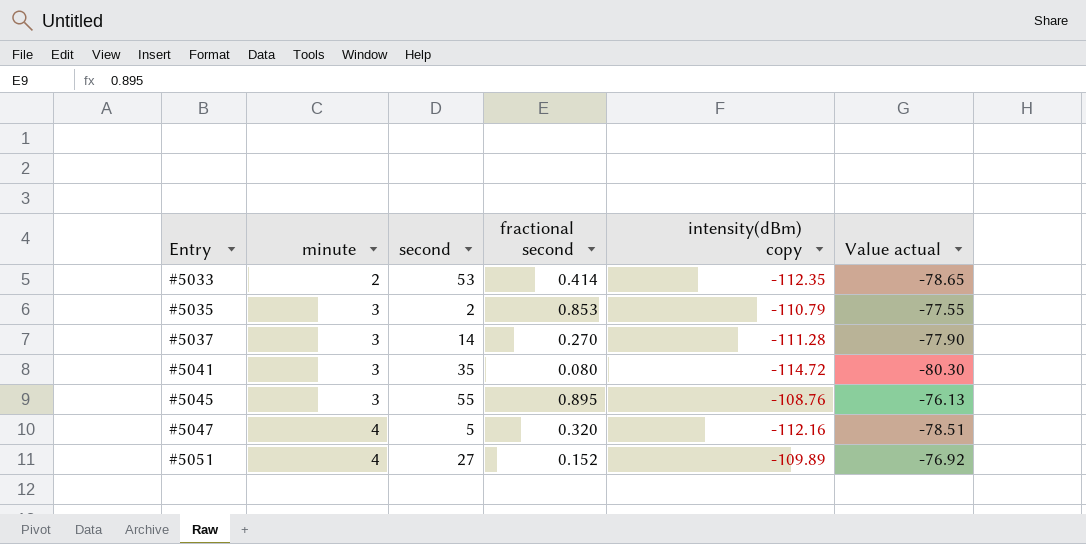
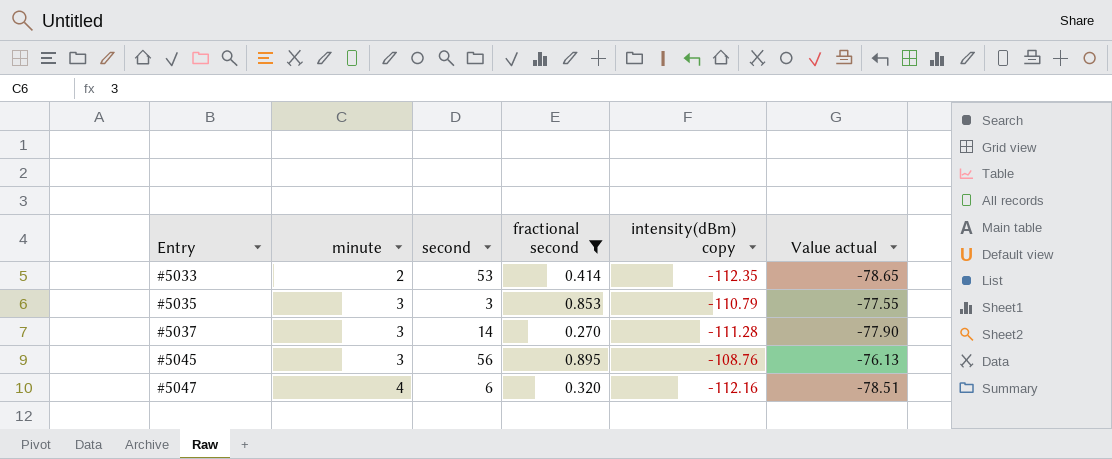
filter: none -> fractional second >= 0.270
#5035 | second: 2 -> 3
#5045 | second: 55 -> 56
#5047 | second: 5 -> 6

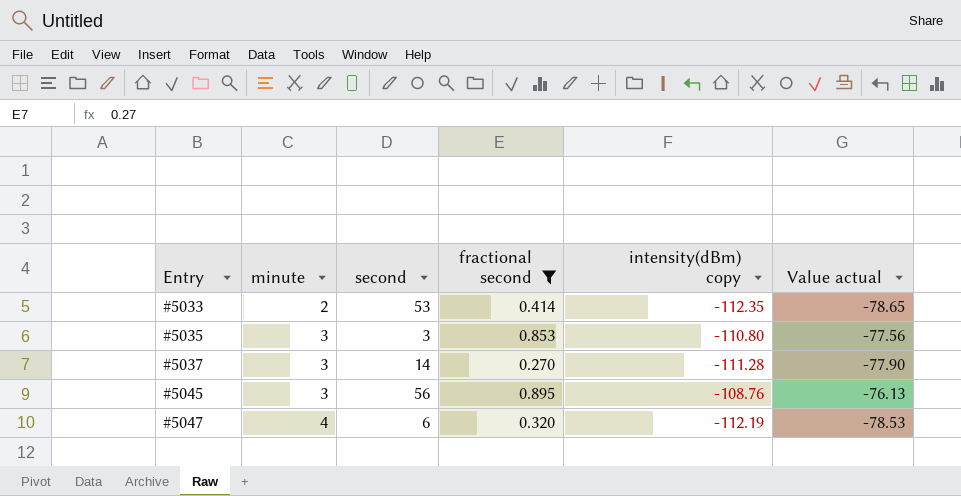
#5035 | intensity(dBm) copy: -110.79 -> -110.80
#5035 | Value actual: -77.55 -> -77.56
#5047 | intensity(dBm) copy: -112.16 -> -112.19
#5047 | Value actual: -78.51 -> -78.53

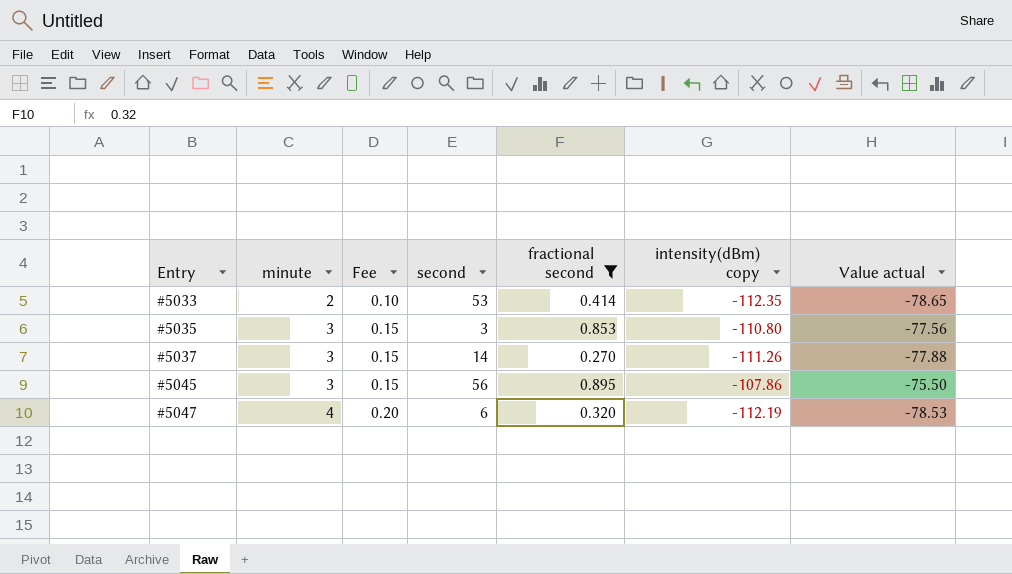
column Fee | formula: none -> [minute] * 0.05
#5037 | intensity(dBm) copy: -111.28 -> -111.26
#5037 | Value actual: -77.90 -> -77.88
#5045 | intensity(dBm) copy: -108.76 -> -107.86
#5045 | Value actual: -76.13 -> -75.50

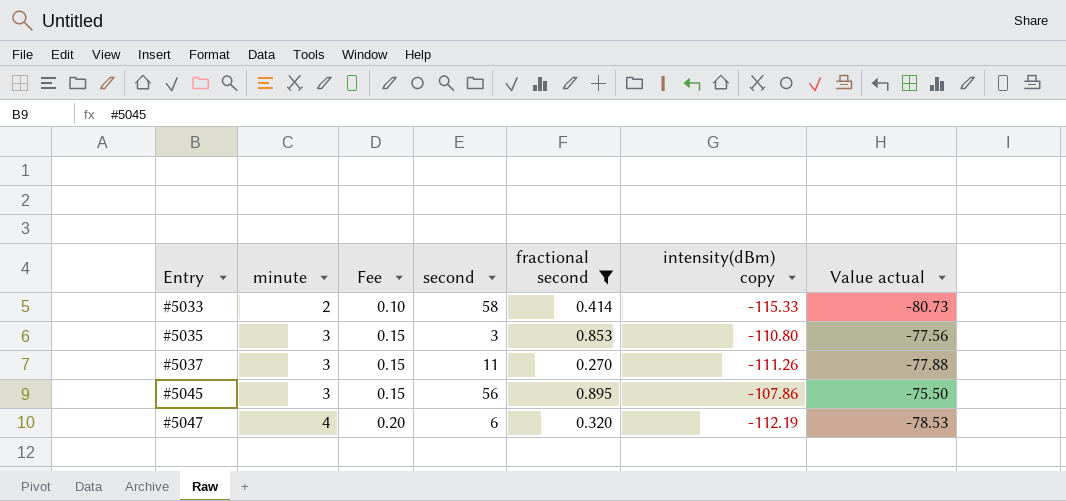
#5033 | second: 53 -> 58
#5033 | intensity(dBm) copy: -112.35 -> -115.33
#5033 | Value actual: -78.65 -> -80.73
#5037 | second: 14 -> 11

